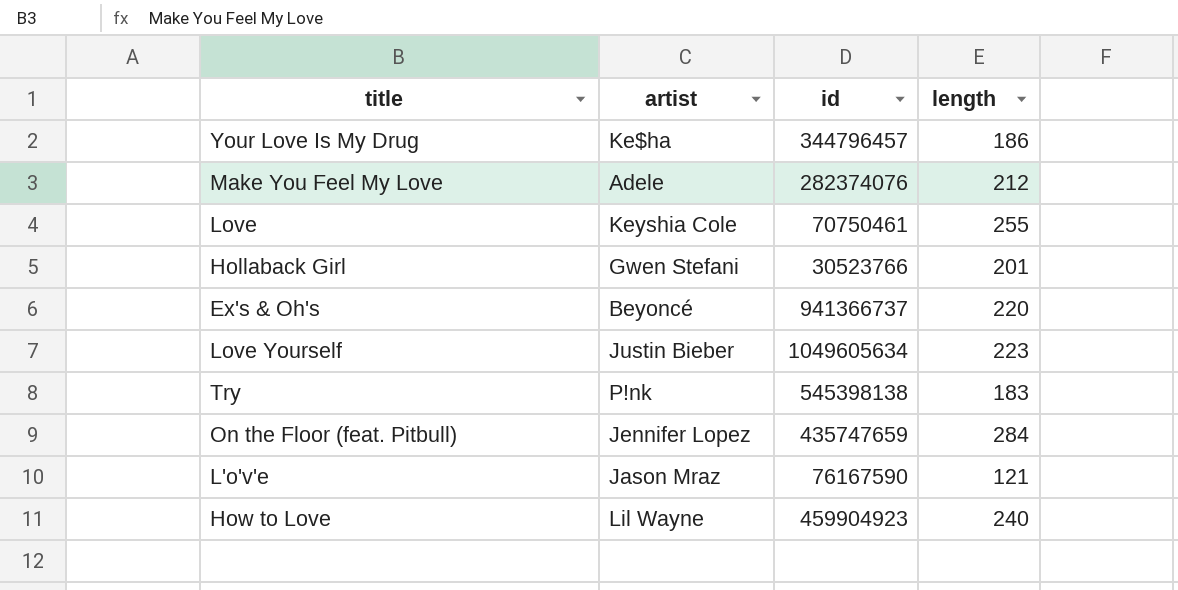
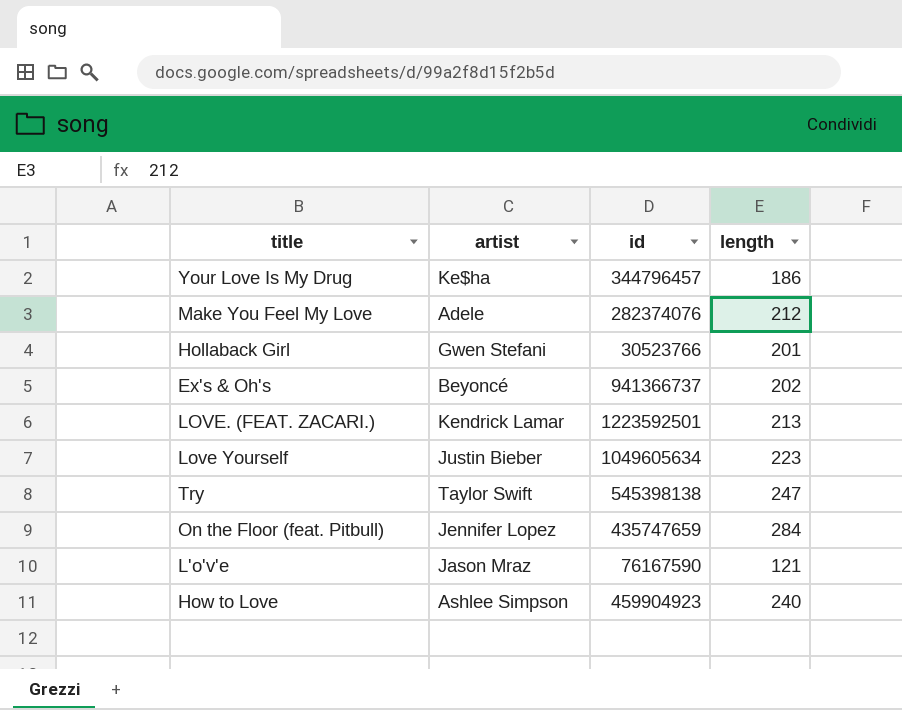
row Love: Keyshia Cole | 70750461 | 255 -> none
Ex's & Oh's | length: 220 -> 202
row LOVE. (FEAT. ZACARI.): none -> Kendrick Lamar | 1223592501 | 213
Try | artist: P!nk -> Taylor Swift
Try | length: 183 -> 247
How to Love | artist: Lil Wayne -> Ashlee Simpson

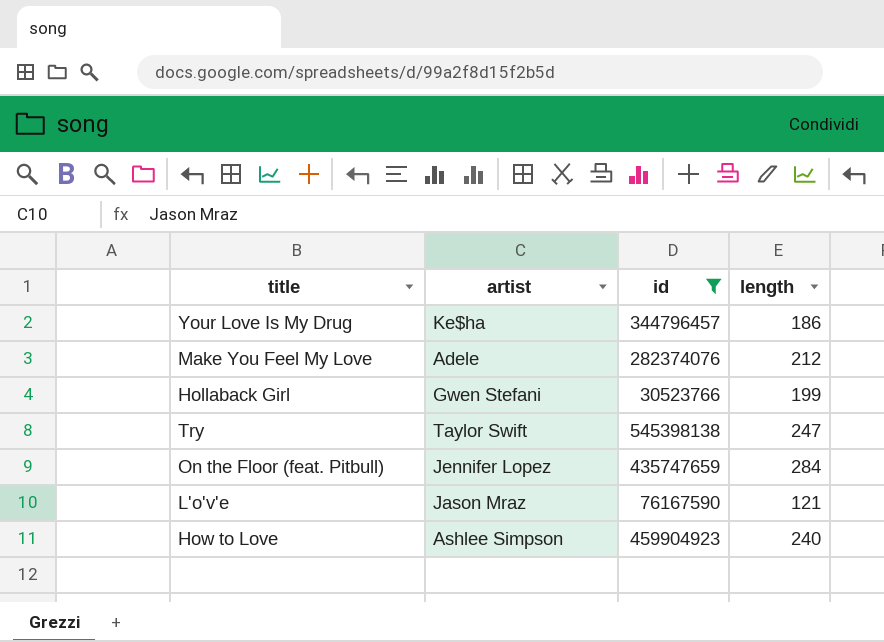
filter: none -> id <= 545398138
Hollaback Girl | length: 201 -> 199

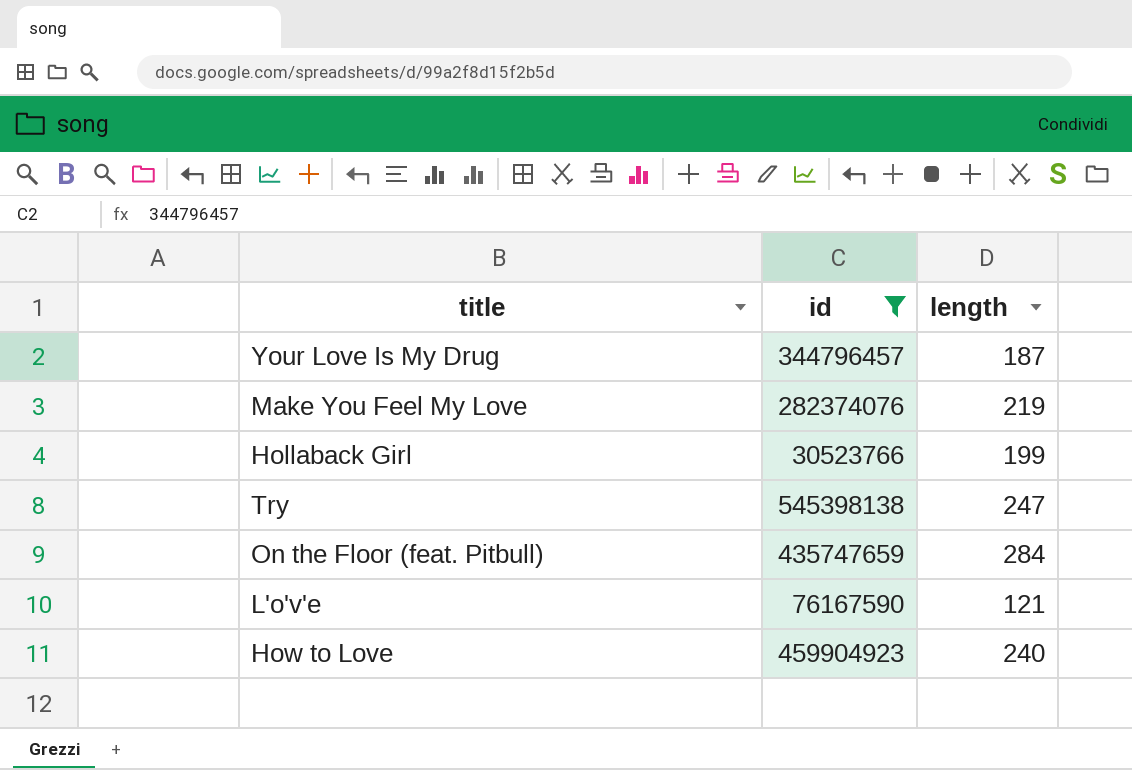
column artist | position: 2 -> none
Your Love Is My Drug | length: 186 -> 187
Make You Feel My Love | length: 212 -> 219

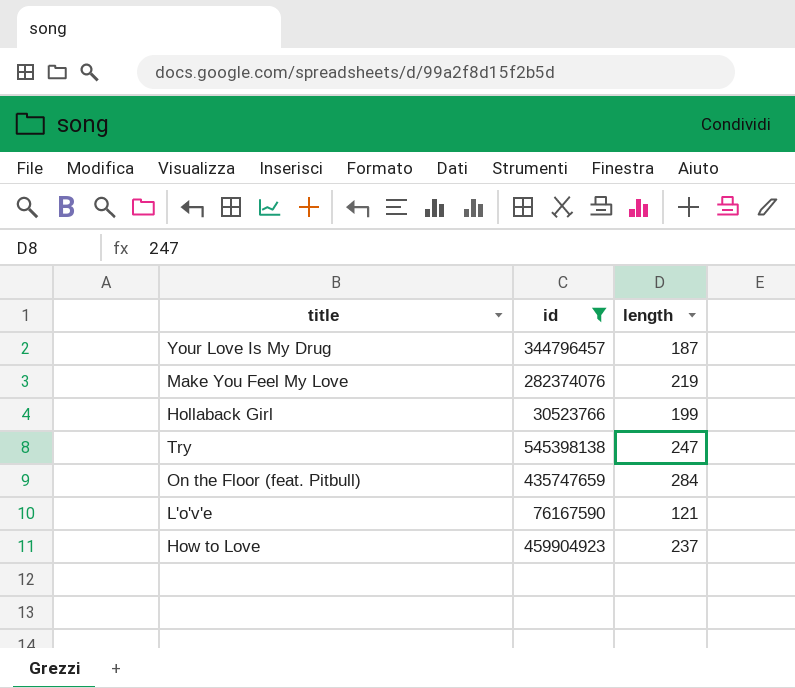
How to Love | length: 240 -> 237

